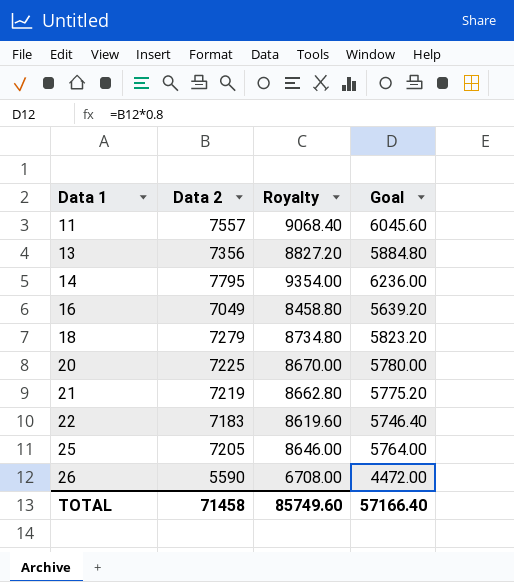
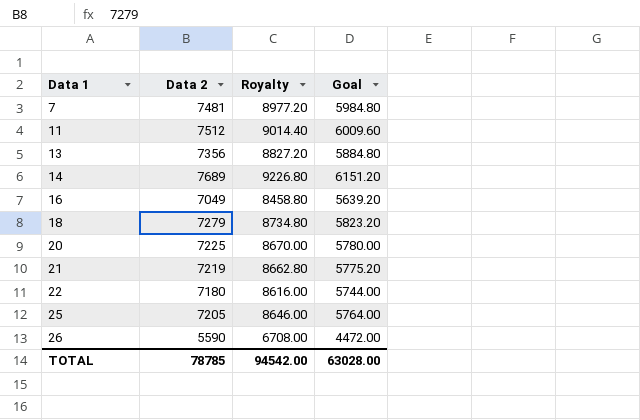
row 7: none -> 7481 | 8977.20 | 5984.80
11 | Data 2: 7557 -> 7512
11 | Royalty: 9068.40 -> 9014.40
11 | Goal: 6045.60 -> 6009.60
14 | Data 2: 7795 -> 7689
14 | Royalty: 9354.00 -> 9226.80
14 | Goal: 6236.00 -> 6151.20
22 | Data 2: 7183 -> 7180
22 | Royalty: 8619.60 -> 8616.00
22 | Goal: 5746.40 -> 5744.00
TOTAL | Data 2: 71458 -> 78785
TOTAL | Royalty: 85749.60 -> 94542.00
TOTAL | Goal: 57166.40 -> 63028.00

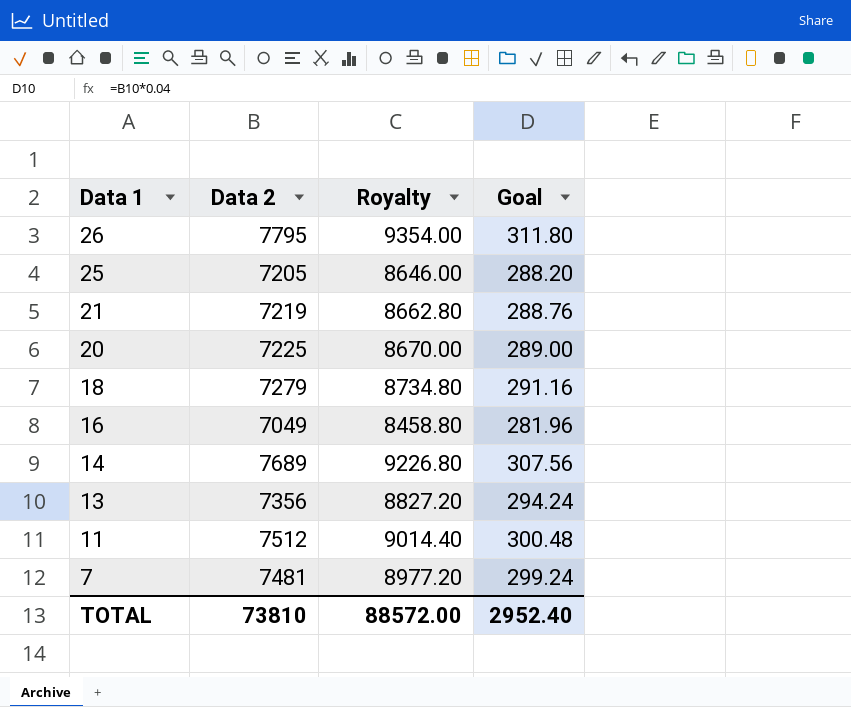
row order: Data 1 ascending -> Data 1 descending
column Goal | formula: [Data 2] * 0.8 -> [Data 2] * 0.04
row 22: 7180 | 8616.00 | 5744.00 -> none
26 | Data 2: 5590 -> 7795
26 | Royalty: 6708.00 -> 9354.00
TOTAL | Data 2: 78785 -> 73810
TOTAL | Royalty: 94542.00 -> 88572.00
TOTAL | Goal: 63028.00 -> 2952.40

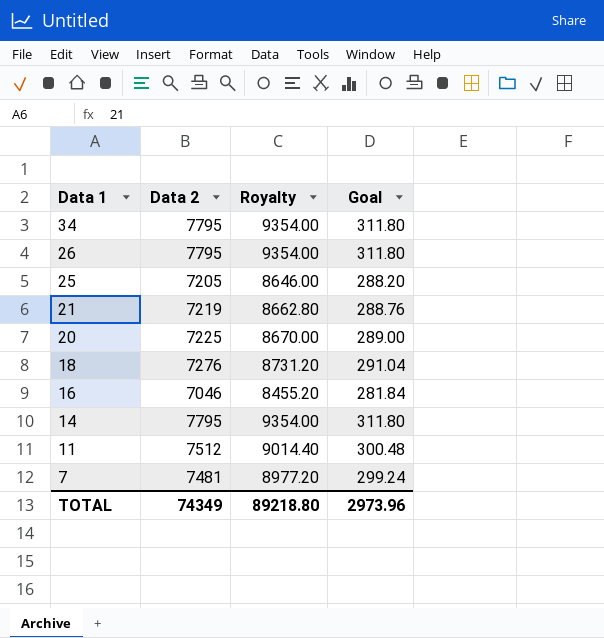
row 13: 7356 | 8827.20 | 294.24 -> none
row 34: none -> 7795 | 9354.00 | 311.80
18 | Data 2: 7279 -> 7276
18 | Royalty: 8734.80 -> 8731.20
18 | Goal: 291.16 -> 291.04
16 | Data 2: 7049 -> 7046
16 | Royalty: 8458.80 -> 8455.20
16 | Goal: 281.96 -> 281.84
14 | Data 2: 7689 -> 7795
14 | Royalty: 9226.80 -> 9354.00
14 | Goal: 307.56 -> 311.80
TOTAL | Data 2: 73810 -> 74349
TOTAL | Royalty: 88572.00 -> 89218.80
TOTAL | Goal: 2952.40 -> 2973.96

